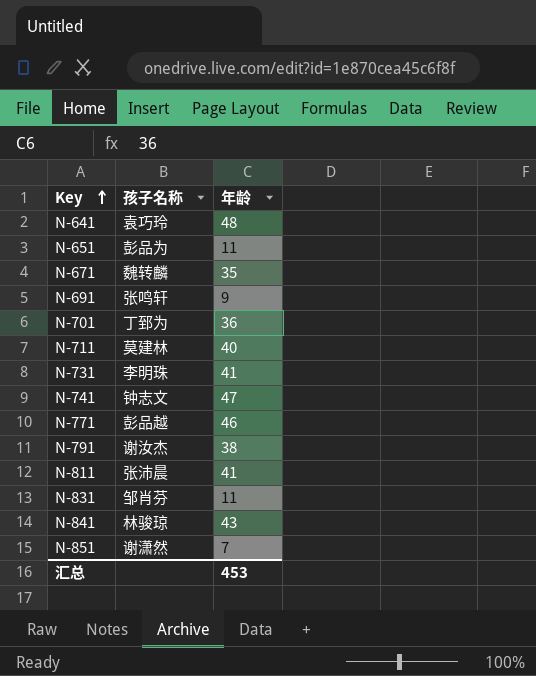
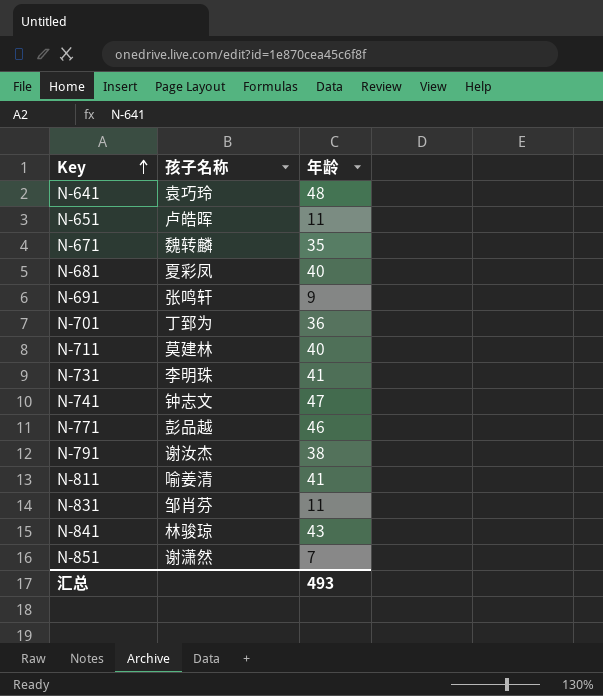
N-651 | 孩子名称: 彭品为 -> 卢皓晖
row N-681: none -> 夏彩凤 | 40
N-811 | 孩子名称: 张沛晨 -> 喻姜清
汇总 | 年龄: 453 -> 493

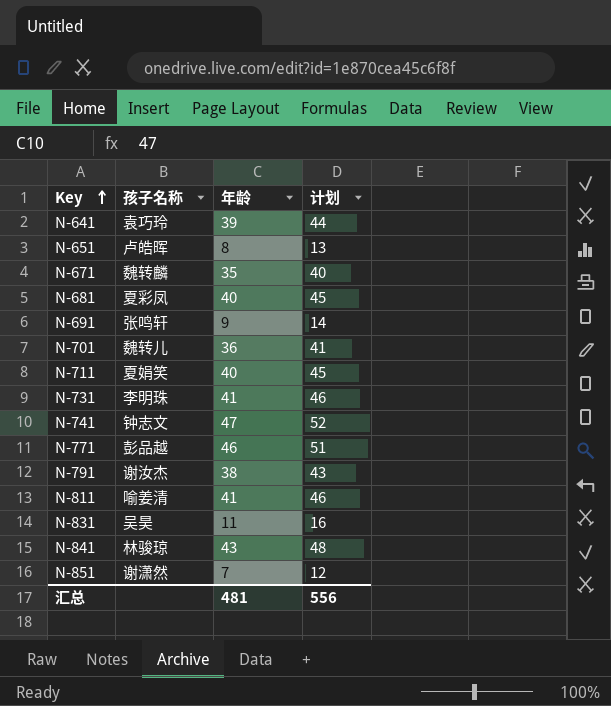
column 计划 | formula: none -> [年龄] + 5
N-641 | 年龄: 48 -> 39
N-651 | 年龄: 11 -> 8
N-701 | 孩子名称: 丁郅为 -> 魏转儿
N-711 | 孩子名称: 莫建林 -> 夏娟笑
N-831 | 孩子名称: 邹肖芬 -> 吴昊
汇总 | 年龄: 493 -> 481

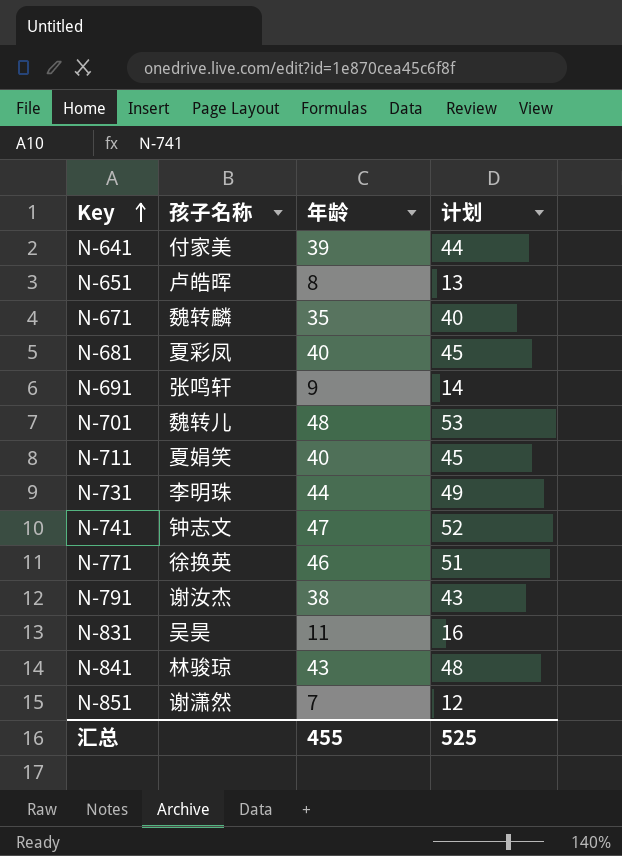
row N-811: 喻姜清 | 41 | 46 -> none
N-641 | 孩子名称: 袁巧玲 -> 付家美
N-701 | 年龄: 36 -> 48
N-701 | 计划: 41 -> 53
N-731 | 年龄: 41 -> 44
N-731 | 计划: 46 -> 49
N-771 | 孩子名称: 彭品越 -> 徐换英
汇总 | 年龄: 481 -> 455
汇总 | 计划: 556 -> 525

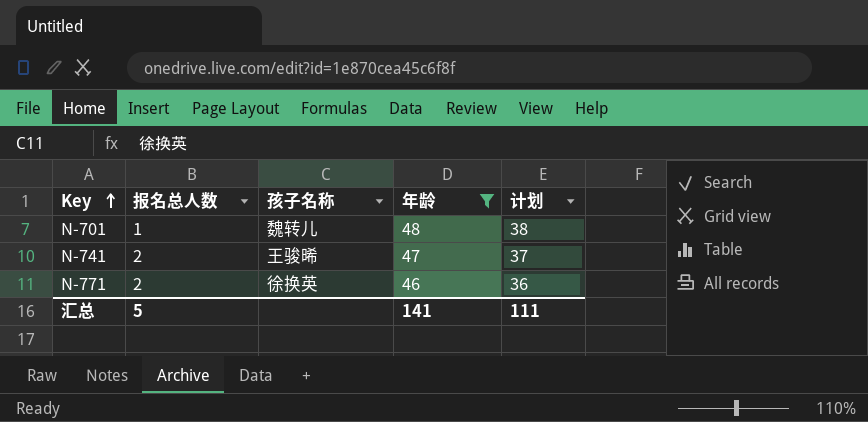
filter: none -> 年龄 >= 46
column 报名总人数 | position: none -> 2
column 计划 | formula: [年龄] + 5 -> [年龄] - 10
N-741 | 孩子名称: 钟志文 -> 王骏晞
汇总 | 年龄: 455 -> 141
汇总 | 计划: 525 -> 111

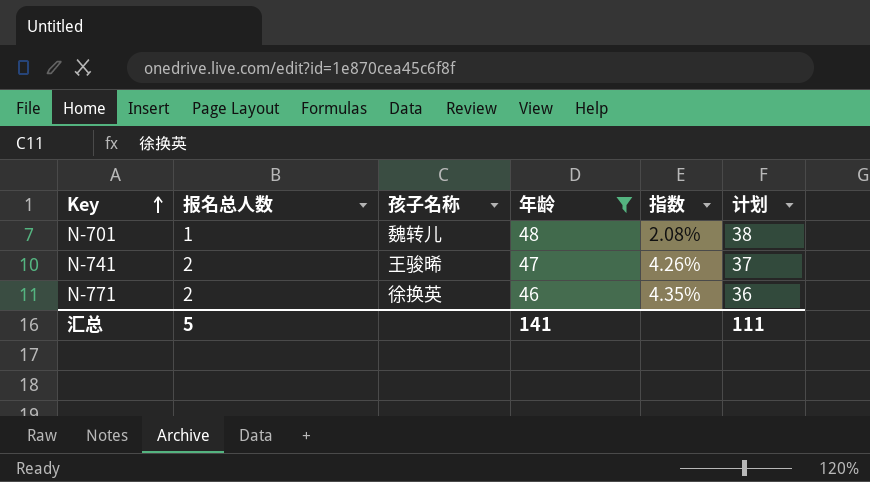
column 指数 | formula: none -> [报名总人数] / [年龄]

